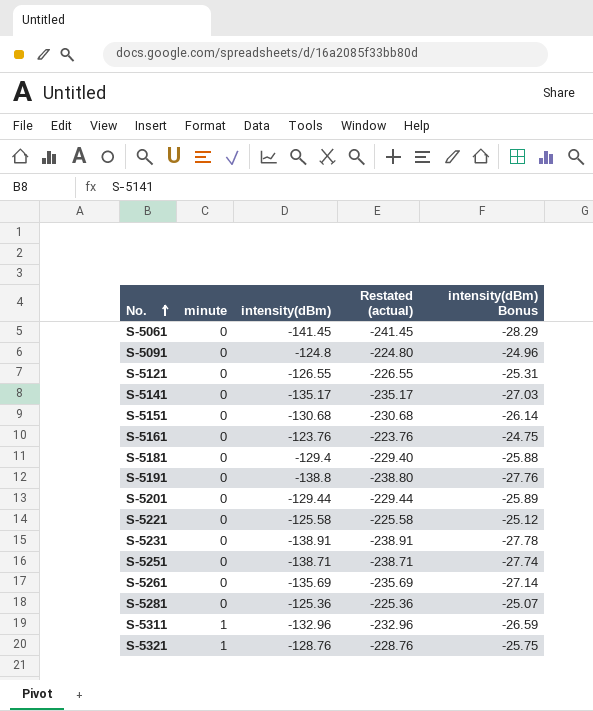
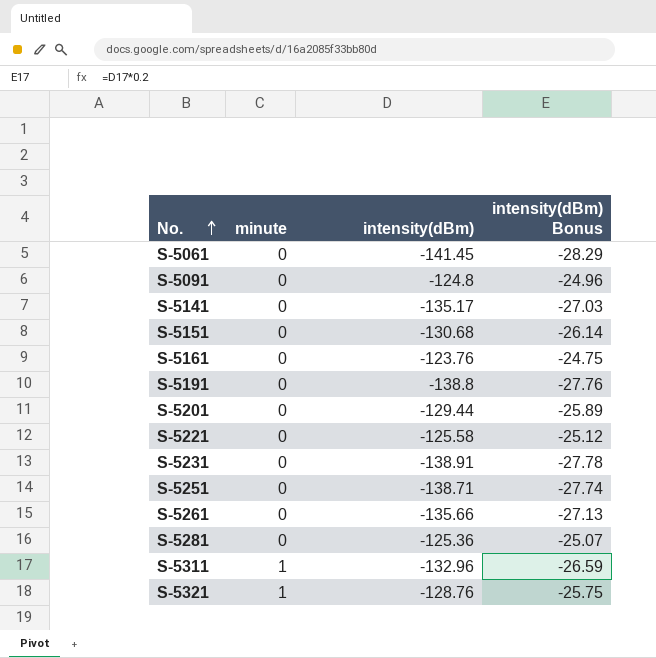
column Restated (actual) | formula: [intensity(dBm)] - 100 -> none
row S-5121: 0 | -126.55 | -226.55 | -25.31 -> none
row S-5181: 0 | -129.4 | -229.40 | -25.88 -> none
S-5261 | intensity(dBm): -135.69 -> -135.66
S-5261 | intensity(dBm) Bonus: -27.14 -> -27.13

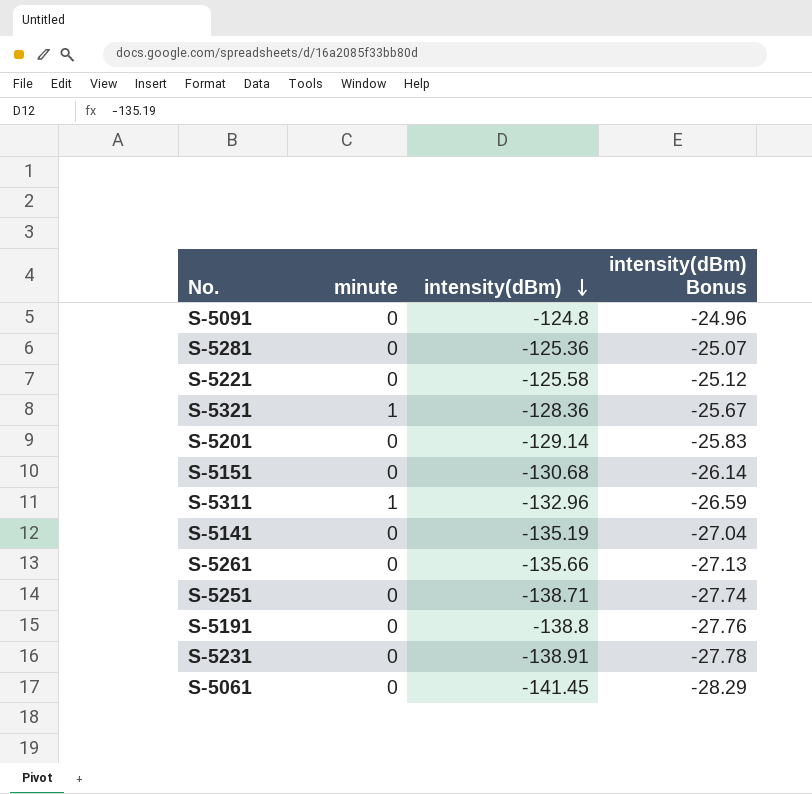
row order: No. ascending -> intensity(dBm) descending
row S-5161: 0 | -123.76 | -24.75 -> none
S-5321 | intensity(dBm): -128.76 -> -128.36
S-5321 | intensity(dBm) Bonus: -25.75 -> -25.67
S-5201 | intensity(dBm): -129.44 -> -129.14
S-5201 | intensity(dBm) Bonus: -25.89 -> -25.83
S-5141 | intensity(dBm): -135.17 -> -135.19
S-5141 | intensity(dBm) Bonus: -27.03 -> -27.04

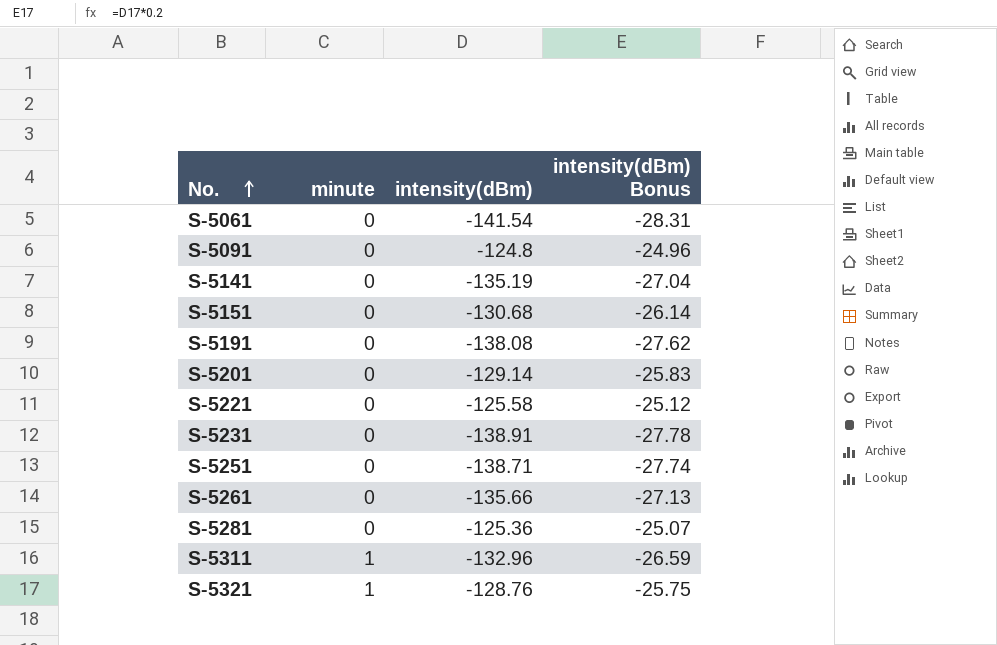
row order: intensity(dBm) descending -> No. ascending
S-5061 | intensity(dBm): -141.45 -> -141.54
S-5061 | intensity(dBm) Bonus: -28.29 -> -28.31
S-5191 | intensity(dBm): -138.8 -> -138.08
S-5191 | intensity(dBm) Bonus: -27.76 -> -27.62
S-5321 | intensity(dBm): -128.36 -> -128.76
S-5321 | intensity(dBm) Bonus: -25.67 -> -25.75

